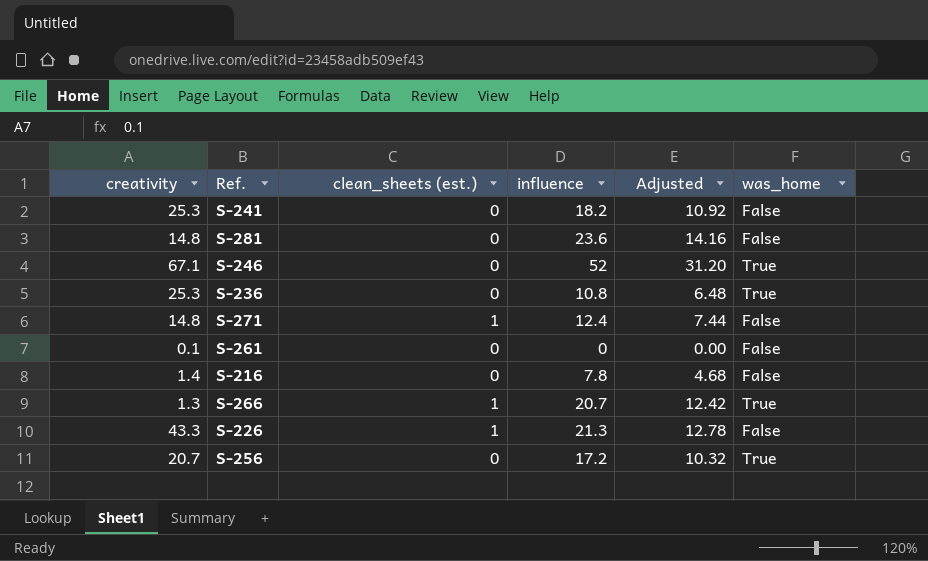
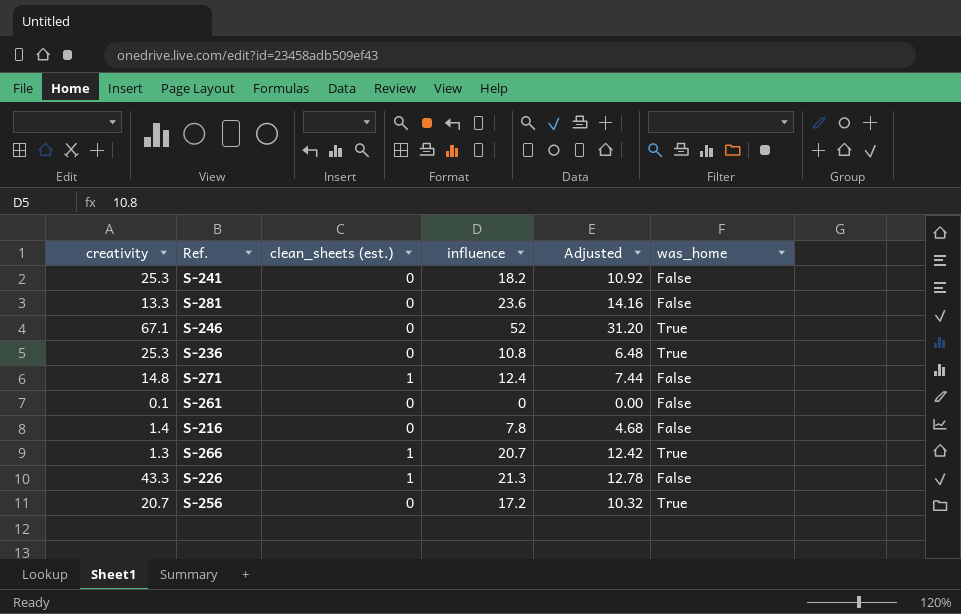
S-281 | creativity: 14.8 -> 13.3

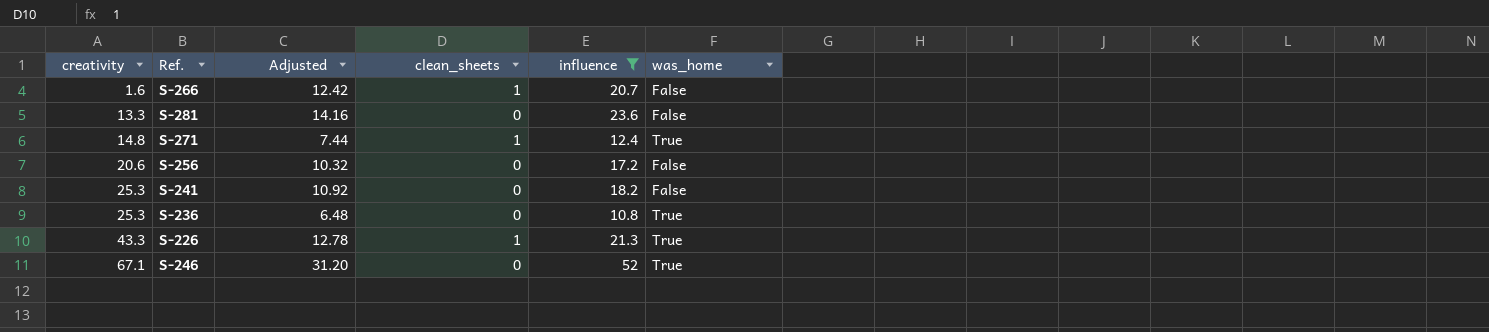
filter: none -> influence >= 10.8
row order: none -> creativity ascending
column Adjusted | position: 5 -> 3
column name: clean_sheets (est.) -> clean_sheets
S-266 | creativity: 1.3 -> 1.6
S-266 | was_home: True -> False
S-271 | was_home: False -> True
S-256 | creativity: 20.7 -> 20.6
S-256 | was_home: True -> False
S-226 | was_home: False -> True

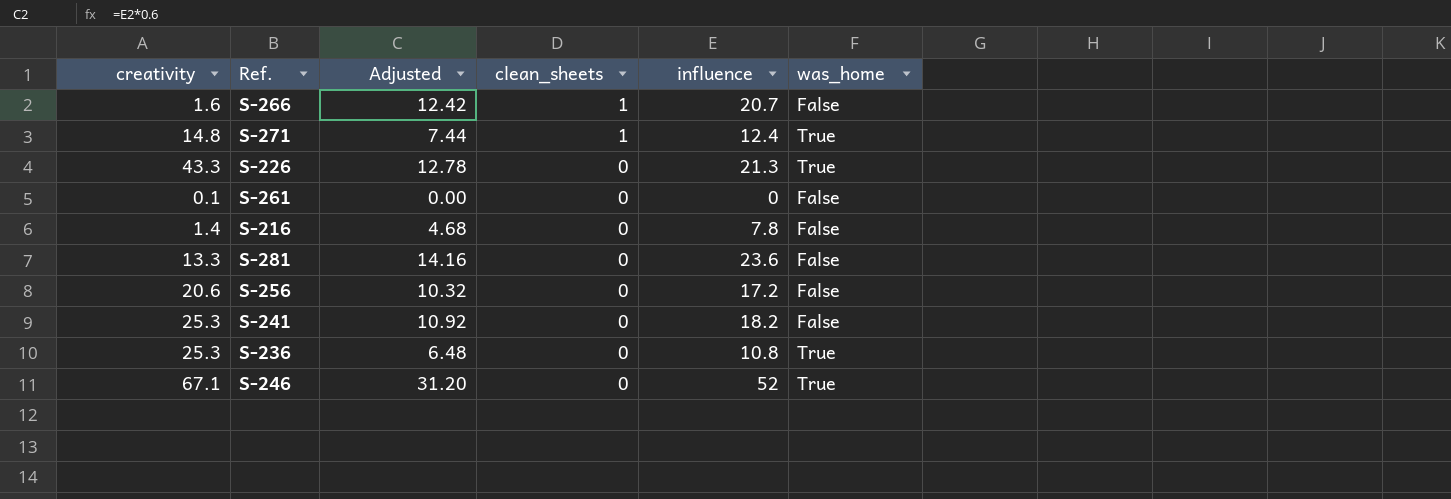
filter: influence >= 10.8 -> none
row order: creativity ascending -> clean_sheets descending
S-226 | clean_sheets: 1 -> 0

